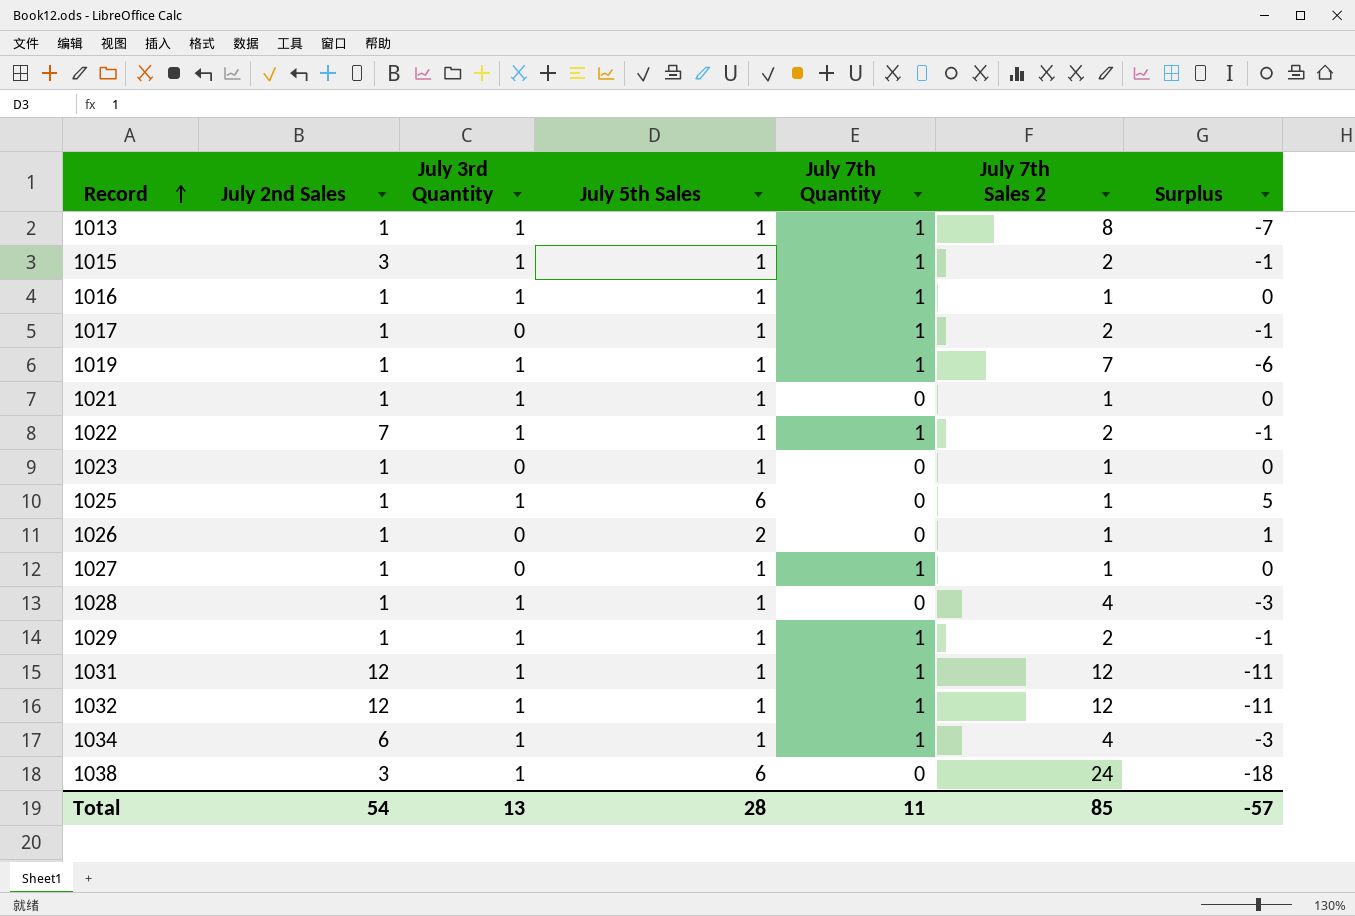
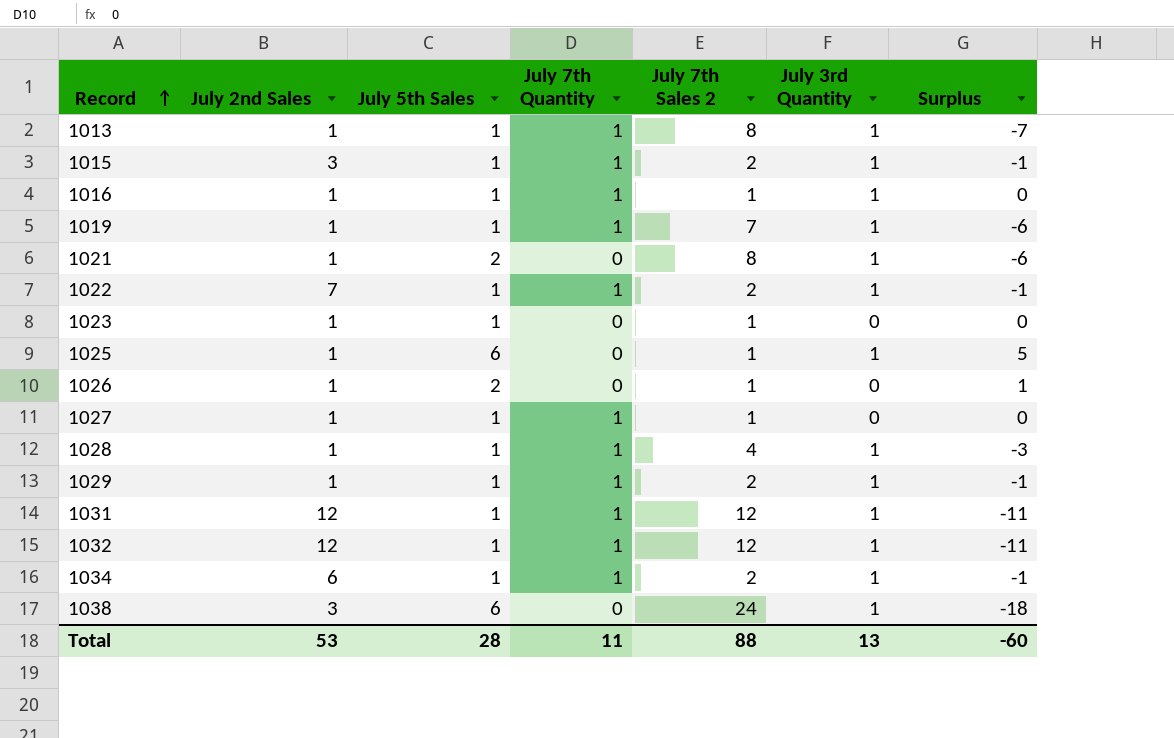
column July 3rd Quantity | position: 3 -> 6
row 1017: 1 | 0 | 1 | 1 | 2 | -1 -> none
1021 | July 5th Sales: 1 -> 2
1021 | July 7th Sales 2: 1 -> 8
1021 | Surplus: 0 -> -6
1028 | July 7th Quantity: 0 -> 1
1034 | July 7th Sales 2: 4 -> 2
1034 | Surplus: -3 -> -1
Total | July 2nd Sales: 54 -> 53
Total | July 7th Sales 2: 85 -> 88
Total | Surplus: -57 -> -60

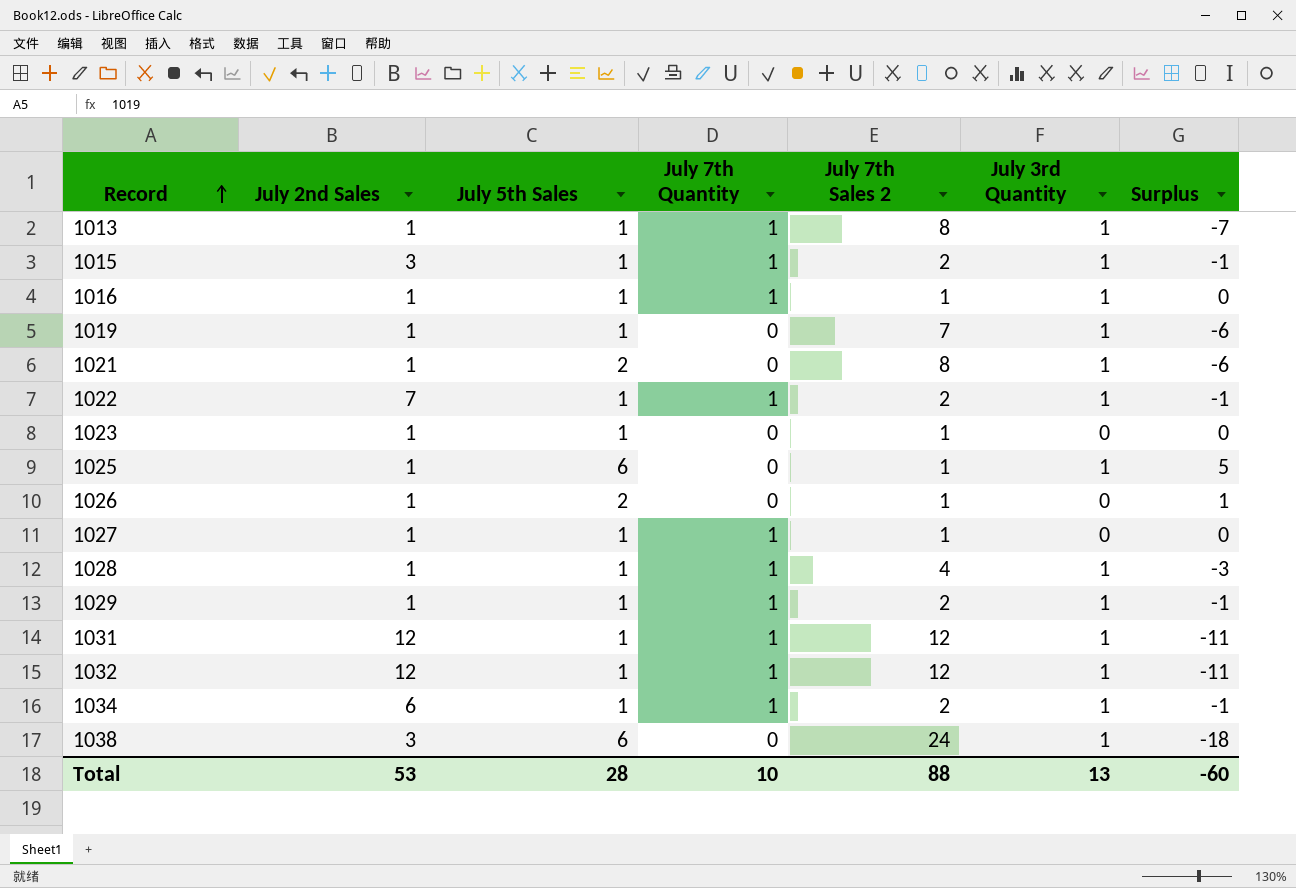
1019 | July 7th Quantity: 1 -> 0
Total | July 7th Quantity: 11 -> 10

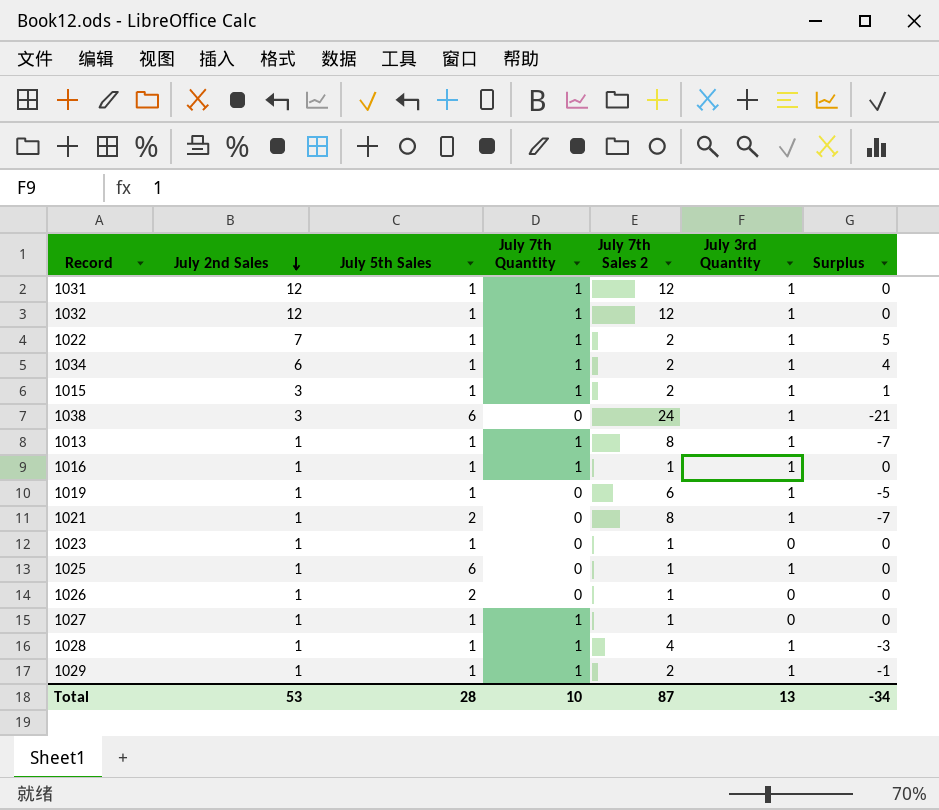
row order: Record ascending -> July 2nd Sales descending
column Surplus | formula: [July 5th Sales] - [July 7th Sales 2] -> [July 2nd Sales] - [July 7th Sales 2]
1019 | July 7th Sales 2: 7 -> 6
Total | July 7th Sales 2: 88 -> 87
Total | Surplus: -60 -> -34

